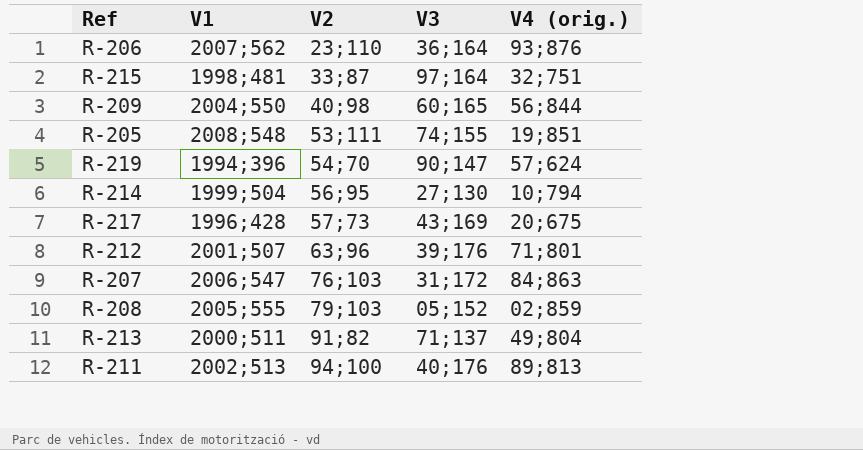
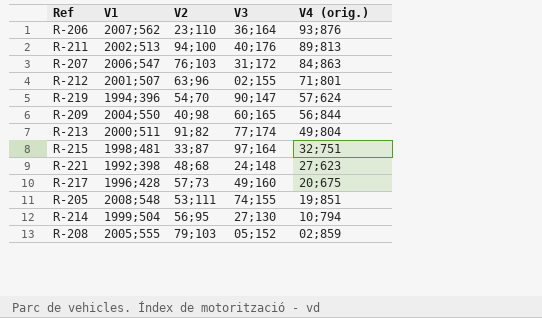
row order: V2 ascending -> V4 (orig.) descending
R-212 | V3: 39;176 -> 02;155
R-213 | V3: 71;137 -> 77;174
row R-221: none -> 1992;398 | 48;68 | 24;148 | 27;623
R-217 | V3: 43;169 -> 49;160

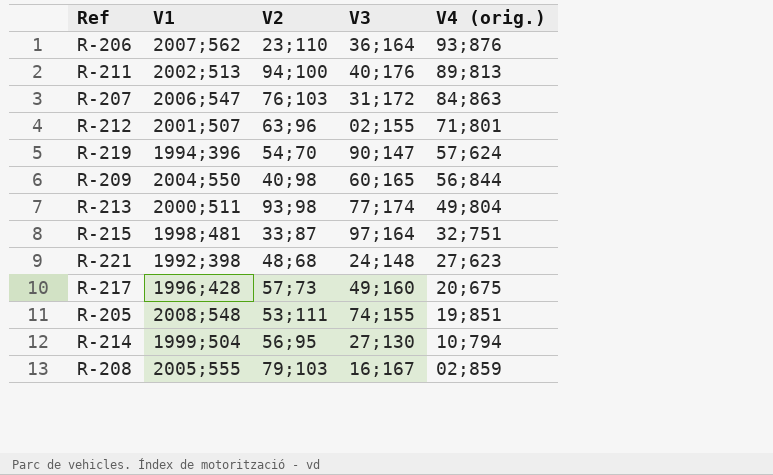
R-213 | V2: 91;82 -> 93;98
R-208 | V3: 05;152 -> 16;167

